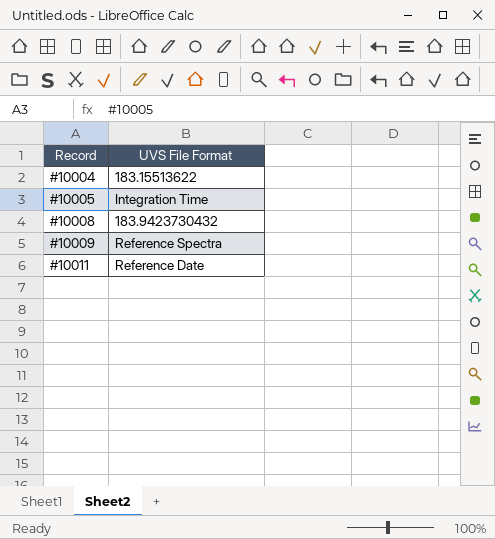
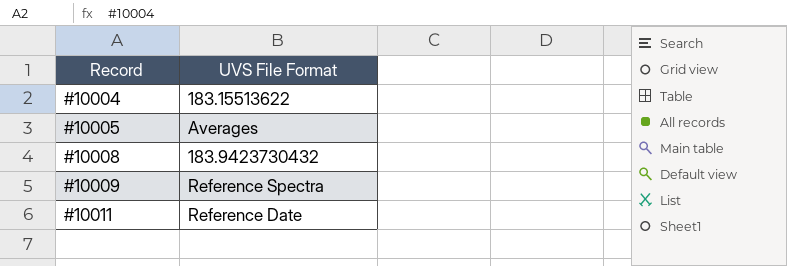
#10005 | UVS File Format: Integration Time -> Averages

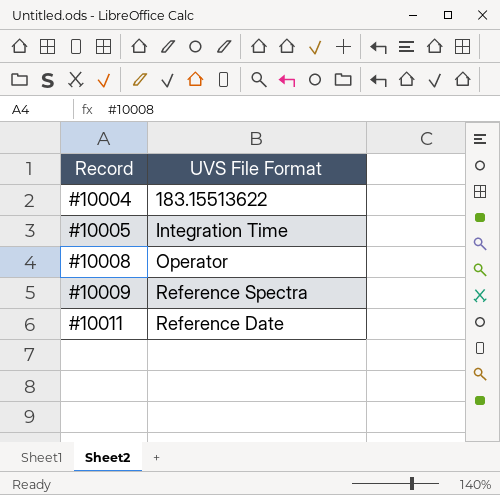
#10005 | UVS File Format: Averages -> Integration Time
#10008 | UVS File Format: 183.9423730432 -> Operator

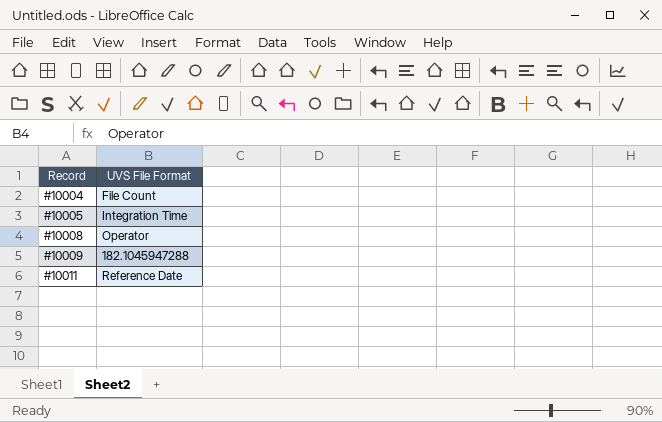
#10004 | UVS File Format: 183.15513622 -> File Count
#10009 | UVS File Format: Reference Spectra -> 182.1045947288

